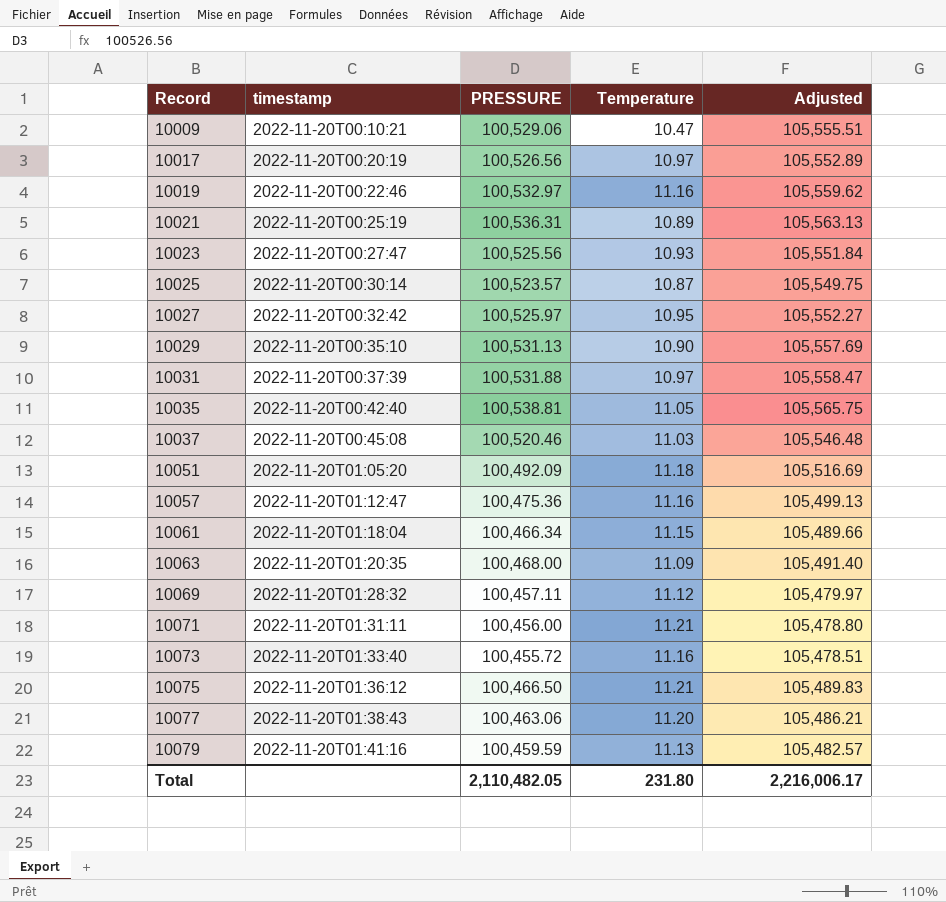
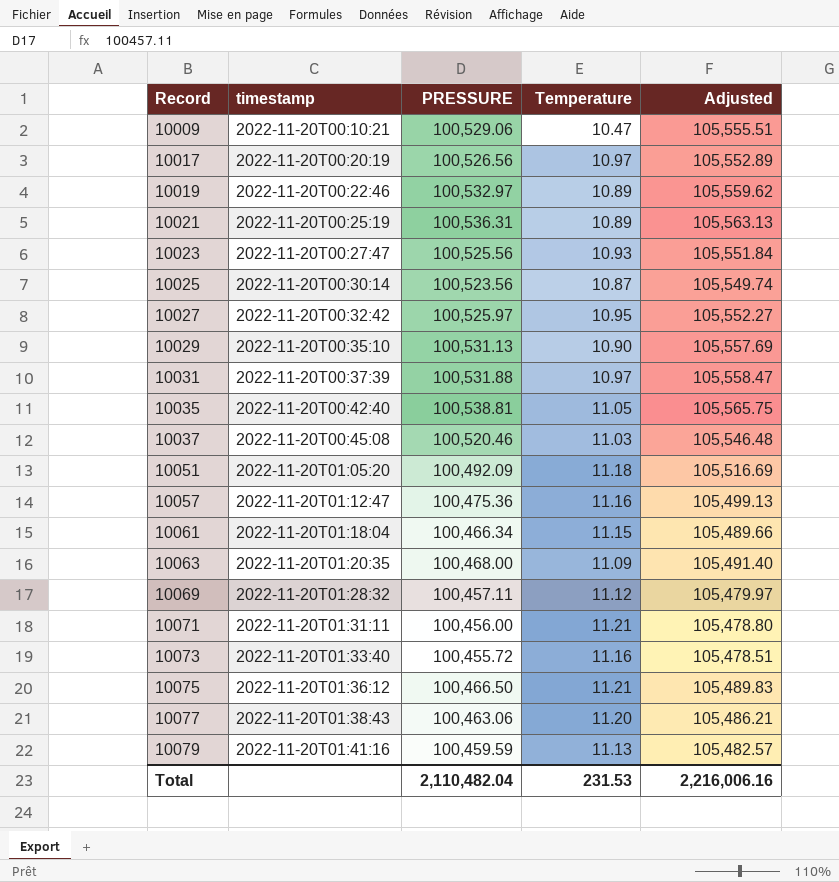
10019 | Temperature: 11.16 -> 10.89
10025 | PRESSURE: 100,523.57 -> 100,523.56
10025 | Adjusted: 105,549.75 -> 105,549.74
Total | PRESSURE: 2,110,482.05 -> 2,110,482.04
Total | Temperature: 231.80 -> 231.53
Total | Adjusted: 2,216,006.17 -> 2,216,006.16

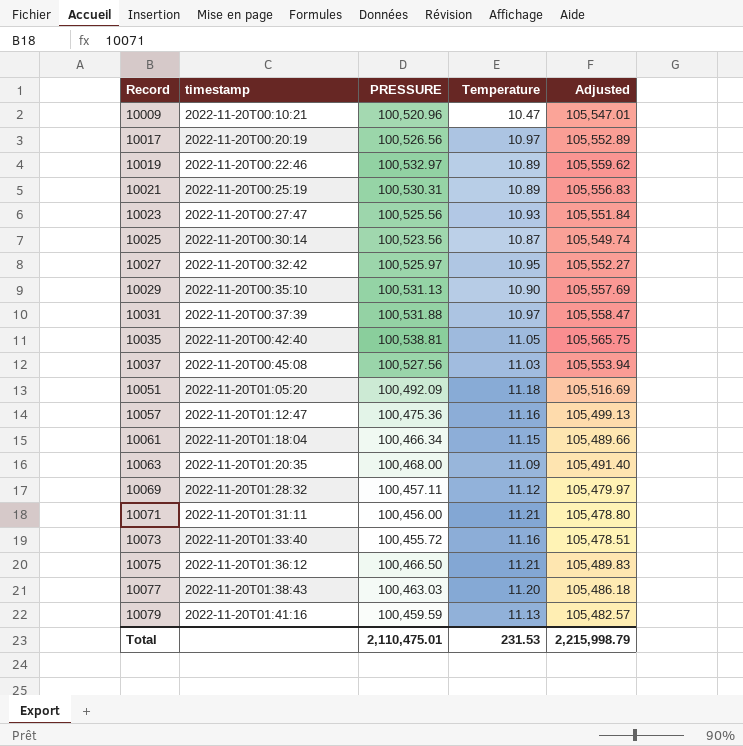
10009 | PRESSURE: 100,529.06 -> 100,520.96
10009 | Adjusted: 105,555.51 -> 105,547.01
10021 | PRESSURE: 100,536.31 -> 100,530.31
10021 | Adjusted: 105,563.13 -> 105,556.83
10037 | PRESSURE: 100,520.46 -> 100,527.56
10037 | Adjusted: 105,546.48 -> 105,553.94
10077 | PRESSURE: 100,463.06 -> 100,463.03
10077 | Adjusted: 105,486.21 -> 105,486.18
Total | PRESSURE: 2,110,482.04 -> 2,110,475.01
Total | Adjusted: 2,216,006.16 -> 2,215,998.79

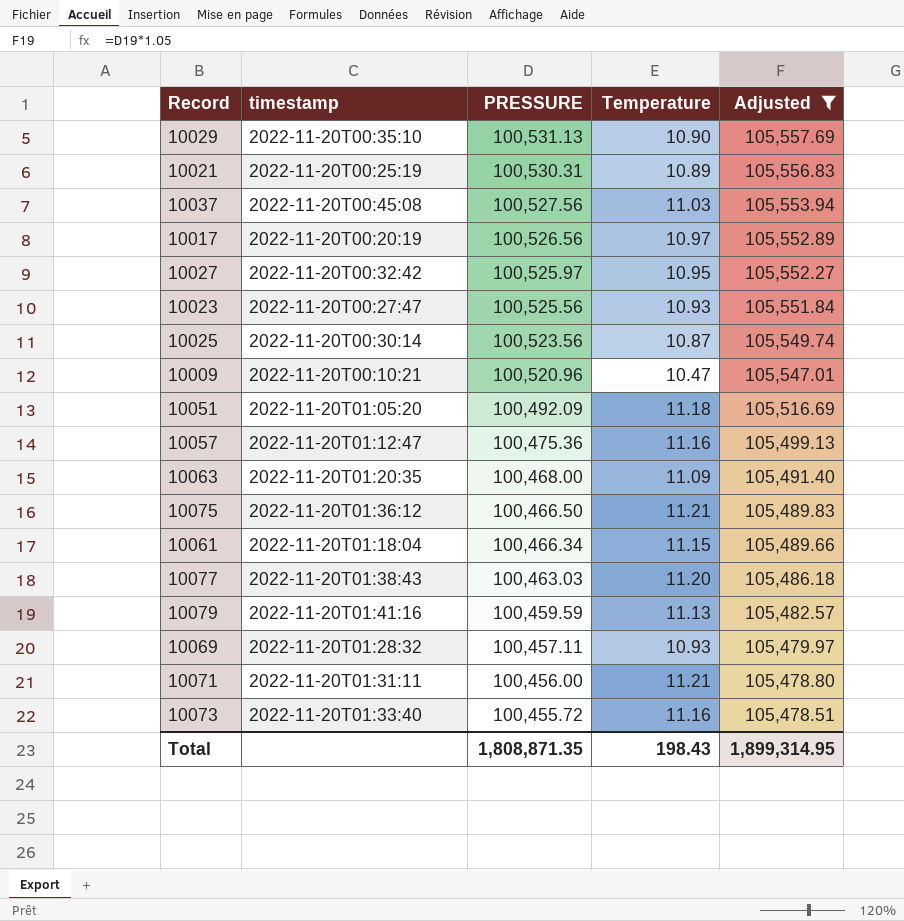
filter: none -> Adjusted <= 105,557.69
row order: Record ascending -> PRESSURE descending
10069 | Temperature: 11.12 -> 10.93
Total | PRESSURE: 2,110,475.01 -> 1,808,871.35
Total | Temperature: 231.53 -> 198.43
Total | Adjusted: 2,215,998.79 -> 1,899,314.95

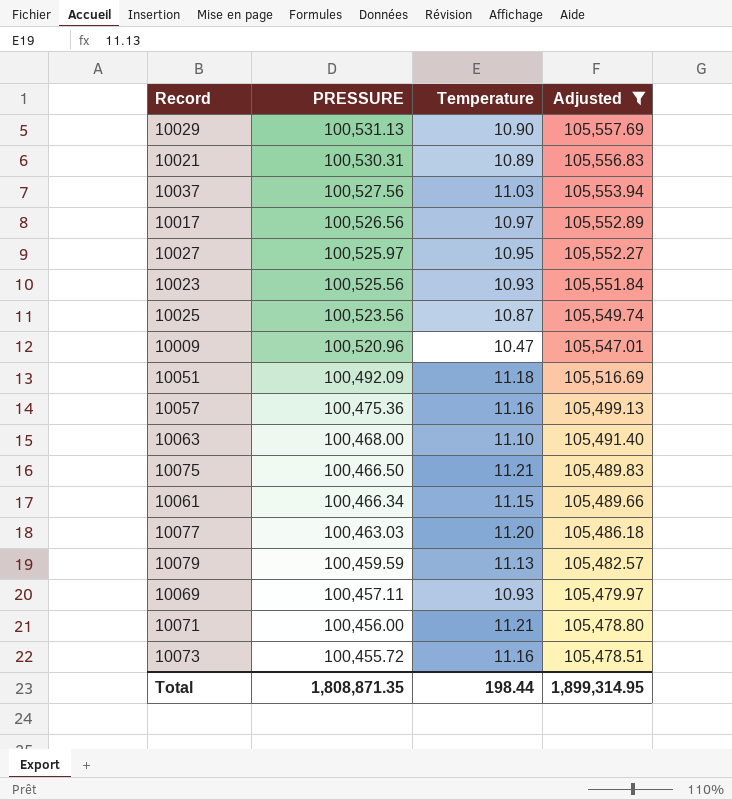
column timestamp | position: 2 -> none
10063 | Temperature: 11.09 -> 11.10
Total | Temperature: 198.43 -> 198.44

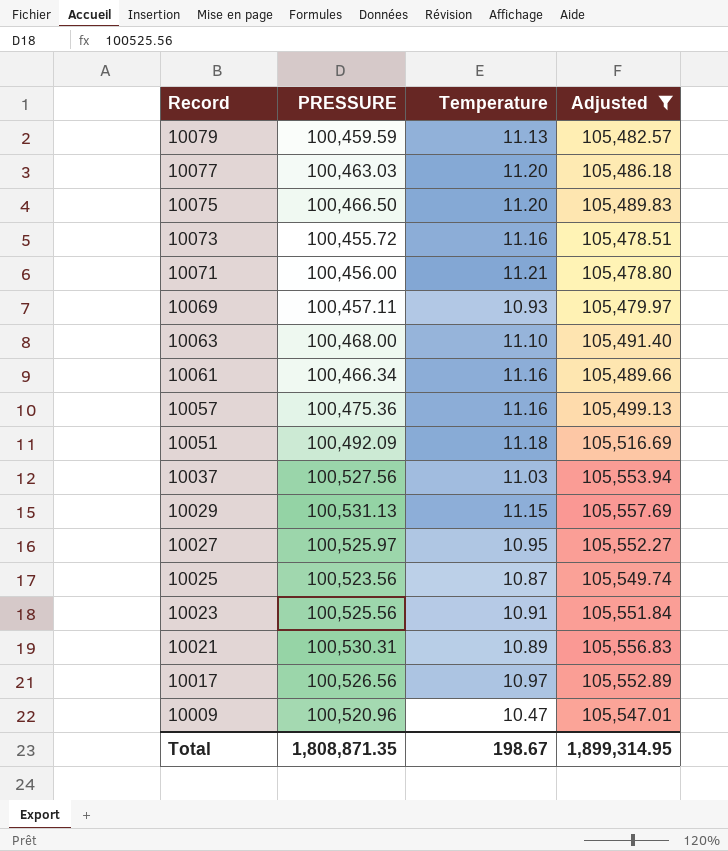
row order: PRESSURE descending -> Record descending
10075 | Temperature: 11.21 -> 11.20
10061 | Temperature: 11.15 -> 11.16
10029 | Temperature: 10.90 -> 11.15
10023 | Temperature: 10.93 -> 10.91
Total | Temperature: 198.44 -> 198.67

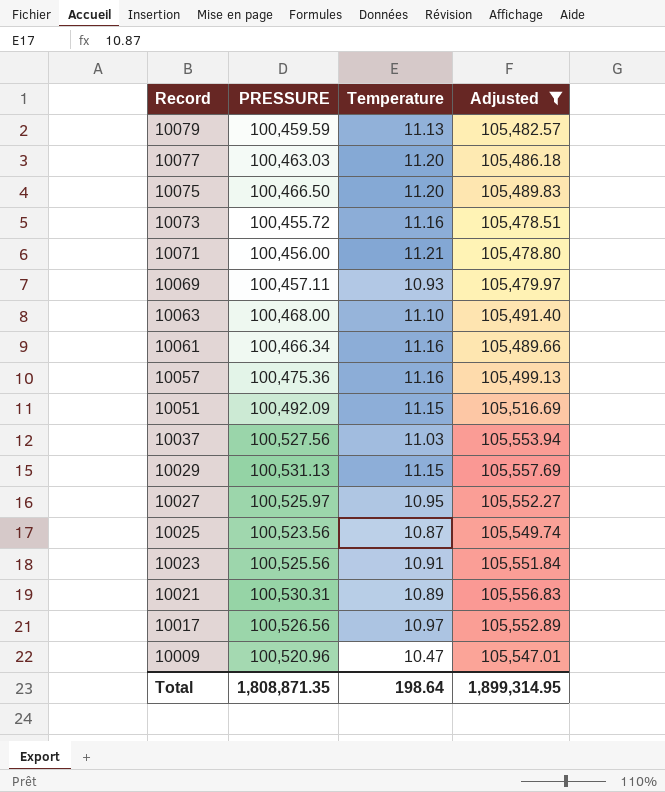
10051 | Temperature: 11.18 -> 11.15
Total | Temperature: 198.67 -> 198.64

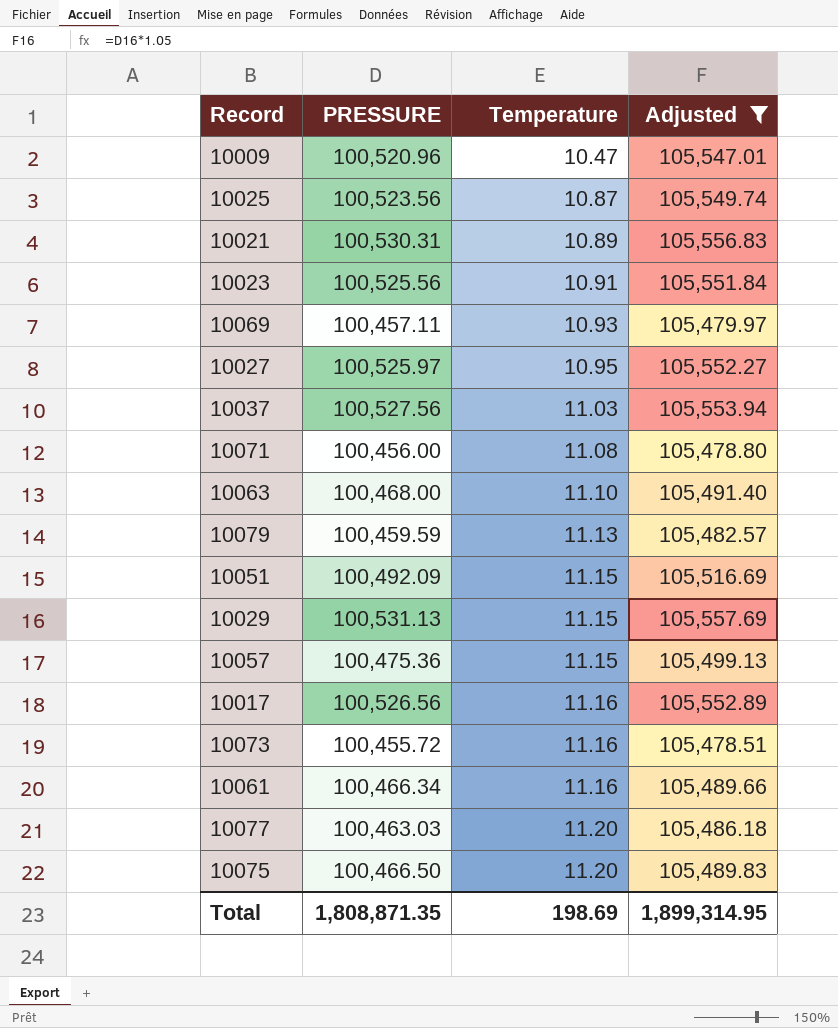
row order: Record descending -> Temperature ascending
10071 | Temperature: 11.21 -> 11.08
10057 | Temperature: 11.16 -> 11.15
10017 | Temperature: 10.97 -> 11.16
Total | Temperature: 198.64 -> 198.69

